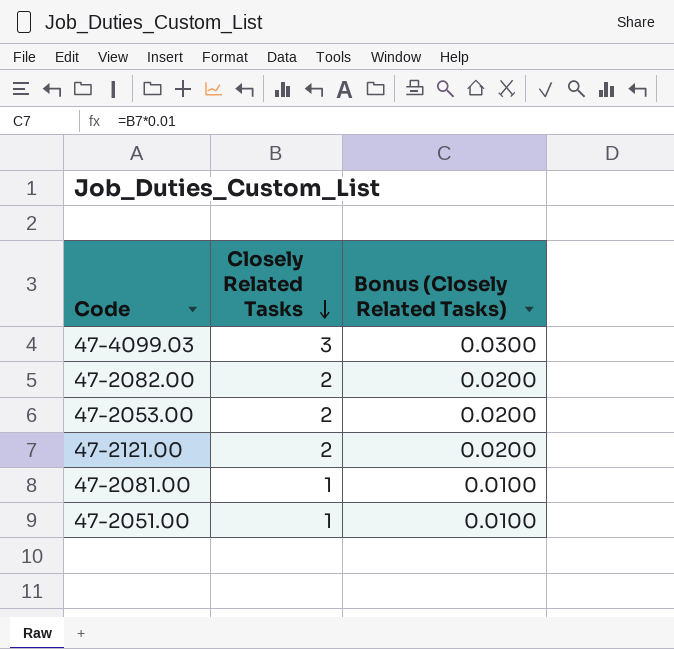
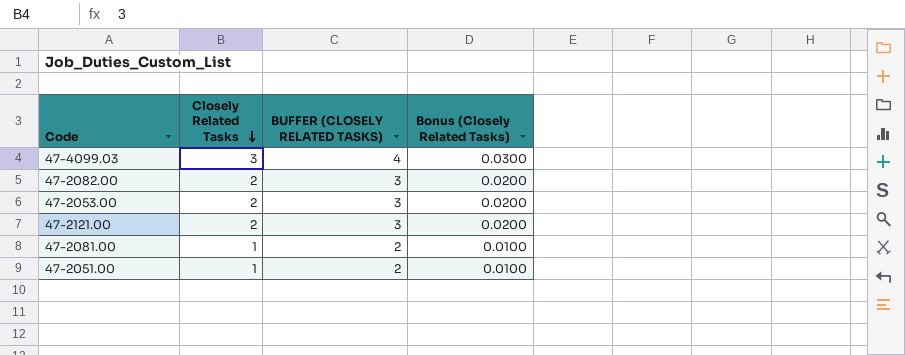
column BUFFER (CLOSELY RELATED TASKS) | formula: none -> [Closely Related Tasks] + 1

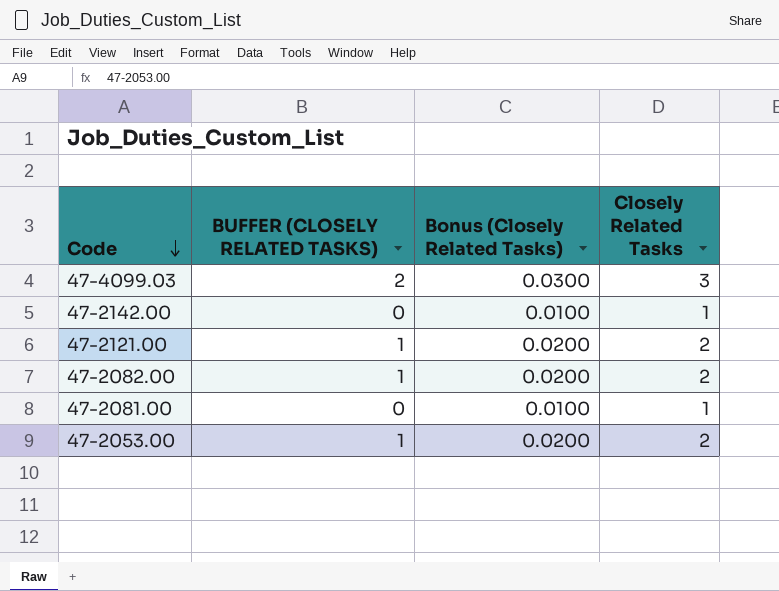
row order: Closely Related Tasks descending -> Code descending
column BUFFER (CLOSELY RELATED TASKS) | formula: [Closely Related Tasks] + 1 -> [Closely Related Tasks] - 1
column Closely Related Tasks | position: 2 -> 4
row 47-2051.00: 1 | 2 | 0.0100 -> none
row 47-2142.00: none -> 0 | 0.0100 | 1

